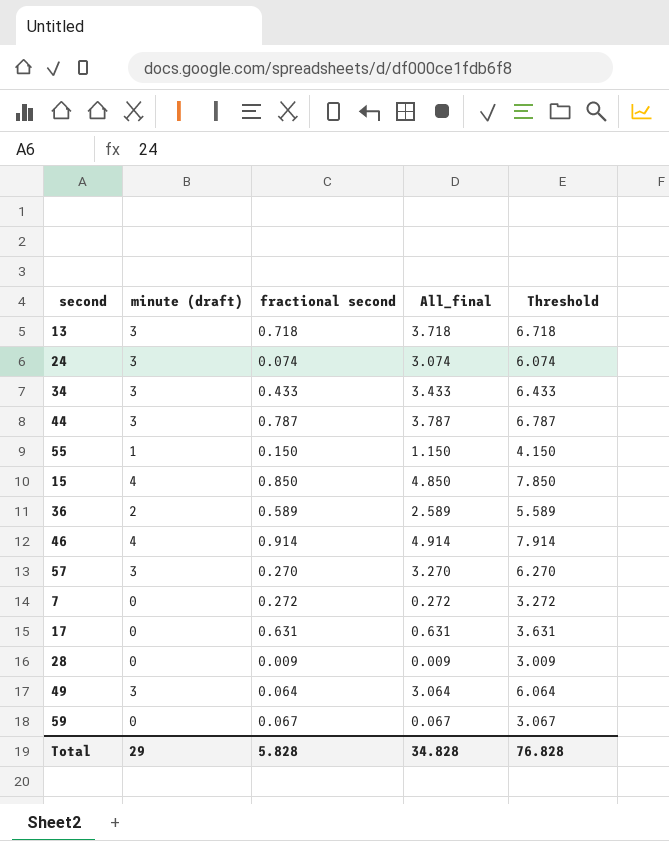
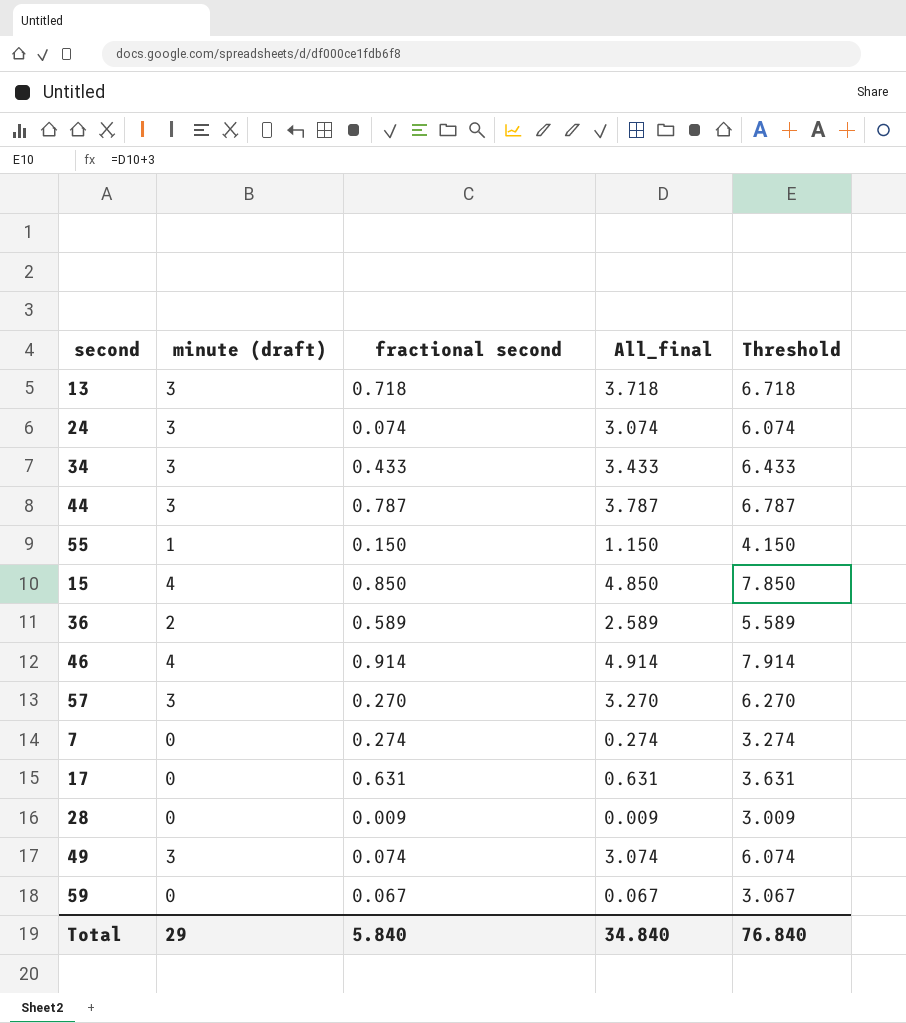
7 | fractional second: 0.272 -> 0.274
7 | All_final: 0.272 -> 0.274
7 | Threshold: 3.272 -> 3.274
49 | fractional second: 0.064 -> 0.074
49 | All_final: 3.064 -> 3.074
49 | Threshold: 6.064 -> 6.074
Total | fractional second: 5.828 -> 5.840
Total | All_final: 34.828 -> 34.840
Total | Threshold: 76.828 -> 76.840

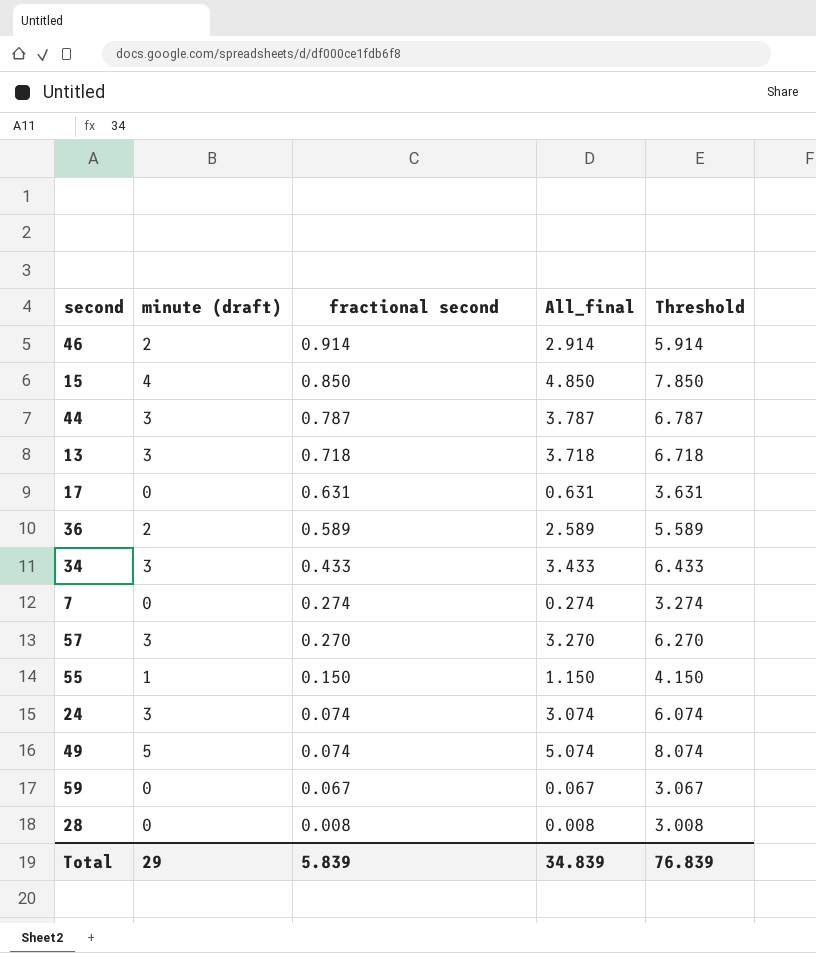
row order: none -> fractional second descending
46 | minute (draft): 4 -> 2
46 | All_final: 4.914 -> 2.914
46 | Threshold: 7.914 -> 5.914
49 | minute (draft): 3 -> 5
49 | All_final: 3.074 -> 5.074
49 | Threshold: 6.074 -> 8.074
28 | fractional second: 0.009 -> 0.008
28 | All_final: 0.009 -> 0.008
28 | Threshold: 3.009 -> 3.008
Total | fractional second: 5.840 -> 5.839
Total | All_final: 34.840 -> 34.839
Total | Threshold: 76.840 -> 76.839

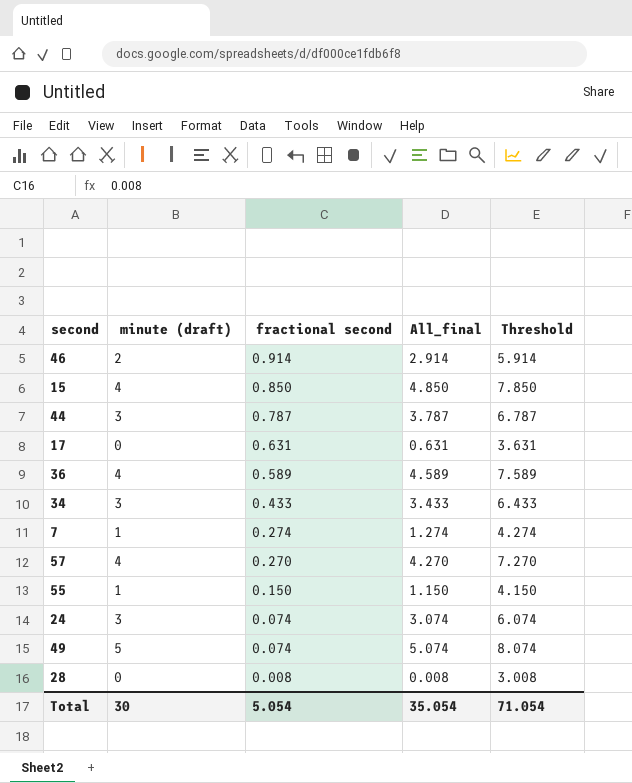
row 13: 3 | 0.718 | 3.718 | 6.718 -> none
row 59: 0 | 0.067 | 0.067 | 3.067 -> none
36 | minute (draft): 2 -> 4
36 | All_final: 2.589 -> 4.589
36 | Threshold: 5.589 -> 7.589
7 | minute (draft): 0 -> 1
7 | All_final: 0.274 -> 1.274
7 | Threshold: 3.274 -> 4.274
57 | minute (draft): 3 -> 4
57 | All_final: 3.270 -> 4.270
57 | Threshold: 6.270 -> 7.270
Total | minute (draft): 29 -> 30
Total | fractional second: 5.839 -> 5.054
Total | All_final: 34.839 -> 35.054
Total | Threshold: 76.839 -> 71.054

